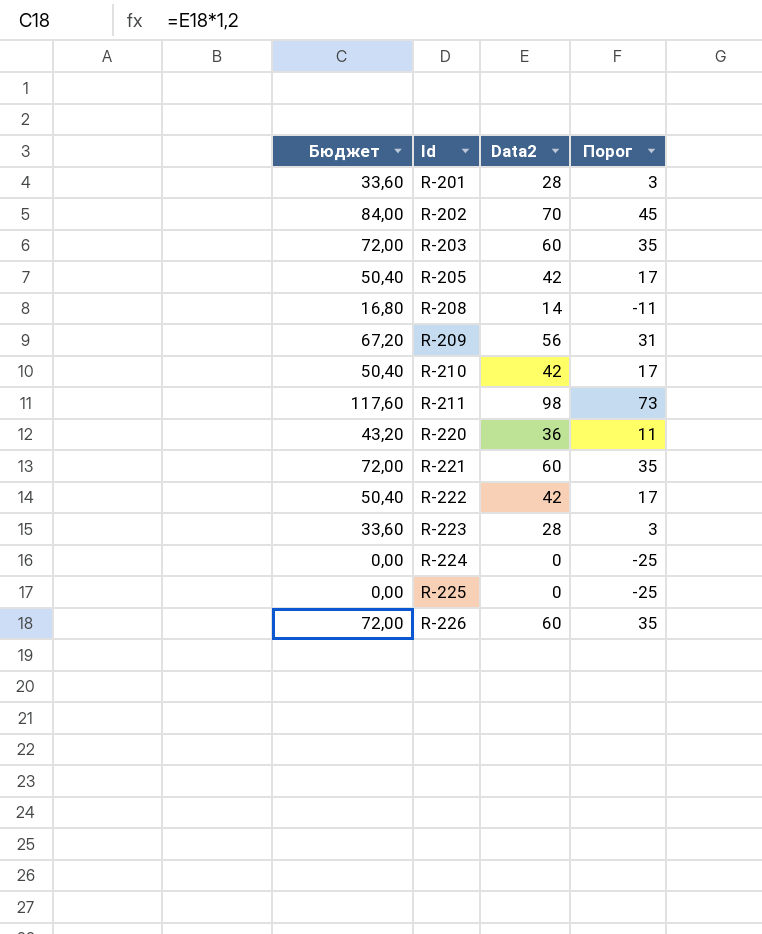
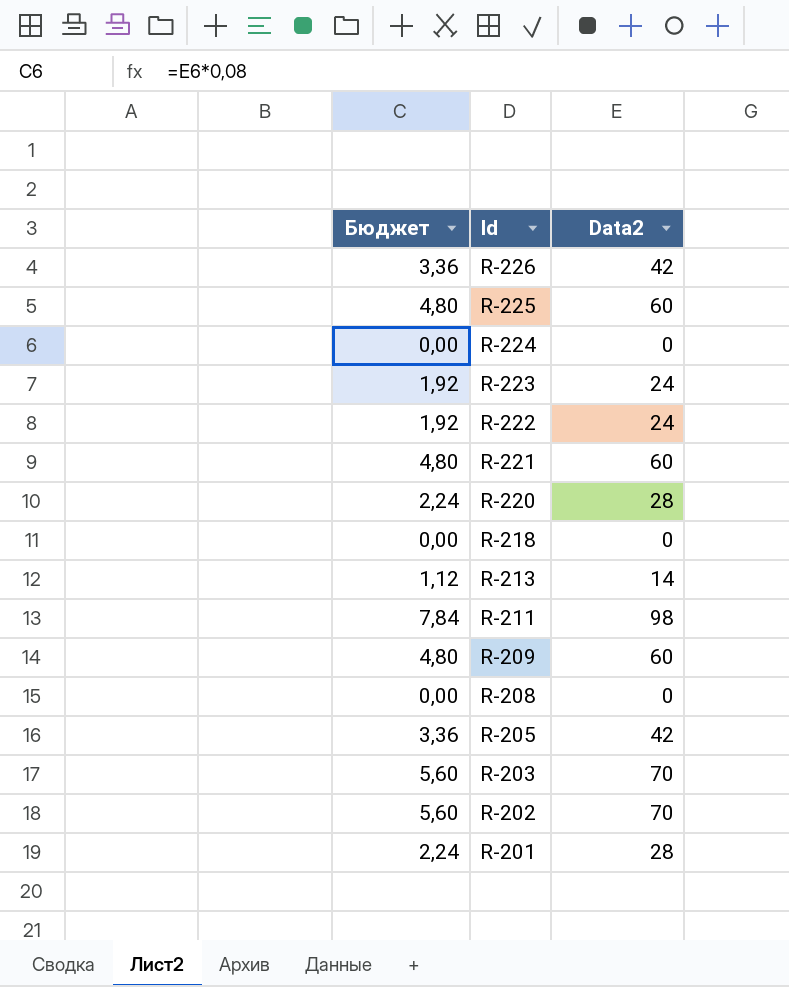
row order: Id ascending -> Id descending
column Порог | formula: [Data2] - 25 -> none
column Бюджет | formula: [Data2] * 1,2 -> [Data2] * 0,08
row R-210: 50,40 | 42 | 17 -> none
R-226 | Data2: 60 -> 42
R-225 | Data2: 0 -> 60
R-223 | Data2: 28 -> 24
R-222 | Data2: 42 -> 24
R-220 | Data2: 36 -> 28
row R-218: none -> 0,00 | 0
row R-213: none -> 1,12 | 14
R-209 | Data2: 56 -> 60
R-208 | Data2: 14 -> 0
R-203 | Data2: 60 -> 70

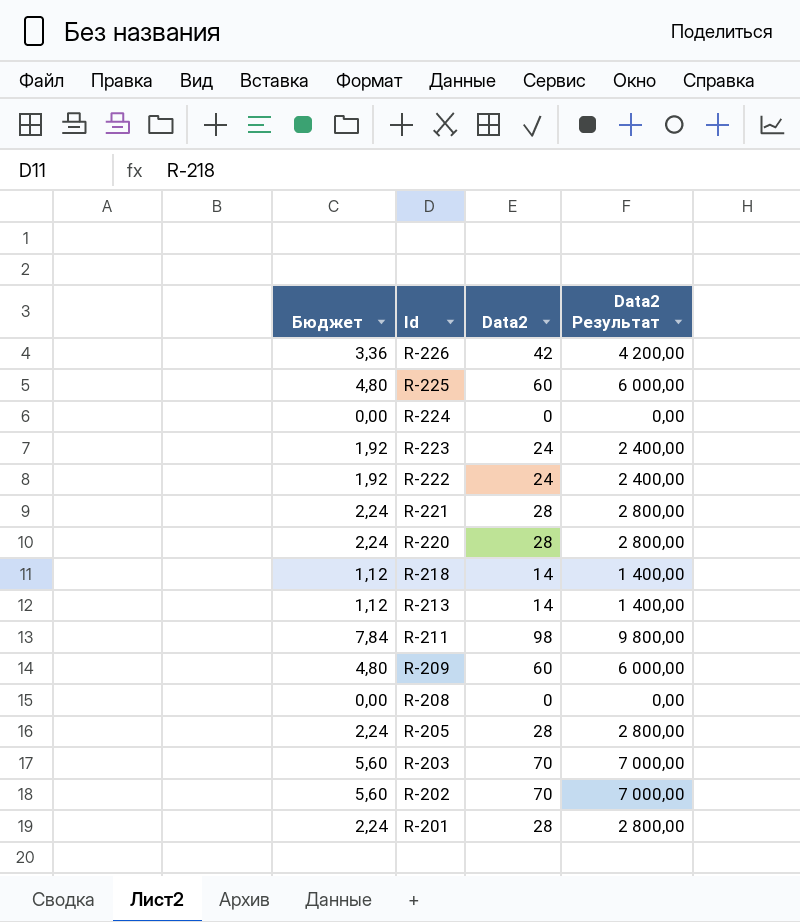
column Data2 Результат | formula: none -> [Data2] * 100
R-221 | Бюджет: 4,80 -> 2,24
R-221 | Data2: 60 -> 28
R-218 | Бюджет: 0,00 -> 1,12
R-218 | Data2: 0 -> 14
R-205 | Бюджет: 3,36 -> 2,24
R-205 | Data2: 42 -> 28

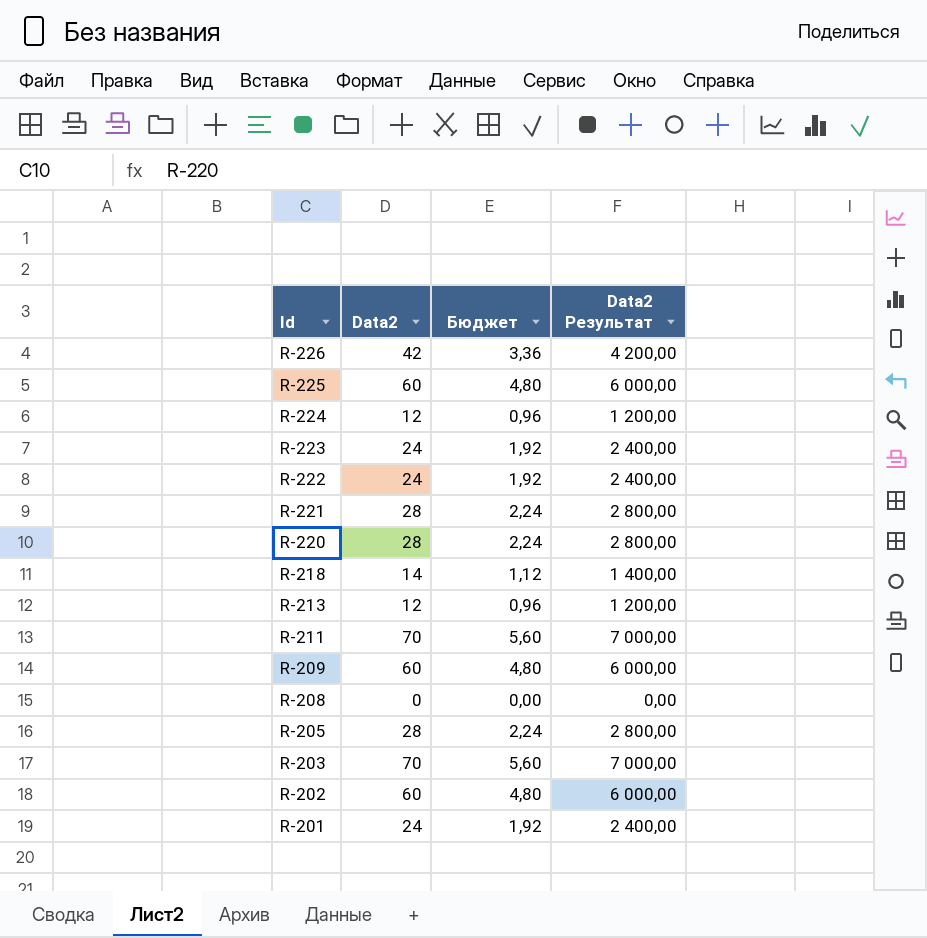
column Бюджет | position: 1 -> 3
R-224 | Data2: 0 -> 12
R-224 | Бюджет: 0,00 -> 0,96
R-224 | Data2 Результат: 0,00 -> 1 200,00
R-213 | Data2: 14 -> 12
R-213 | Бюджет: 1,12 -> 0,96
R-213 | Data2 Результат: 1 400,00 -> 1 200,00
R-211 | Data2: 98 -> 70
R-211 | Бюджет: 7,84 -> 5,60
R-211 | Data2 Результат: 9 800,00 -> 7 000,00
R-202 | Data2: 70 -> 60
R-202 | Бюджет: 5,60 -> 4,80
R-202 | Data2 Результат: 7 000,00 -> 6 000,00
R-201 | Data2: 28 -> 24
R-201 | Бюджет: 2,24 -> 1,92
R-201 | Data2 Результат: 2 800,00 -> 2 400,00

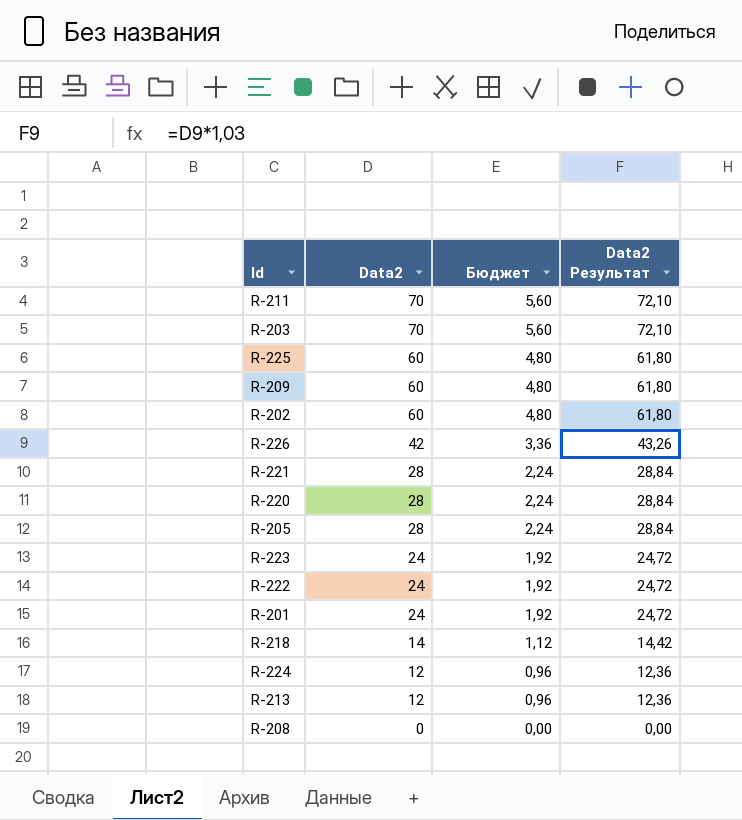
row order: Id descending -> Data2 descending
column Data2 Результат | formula: [Data2] * 100 -> [Data2] * 1,03

